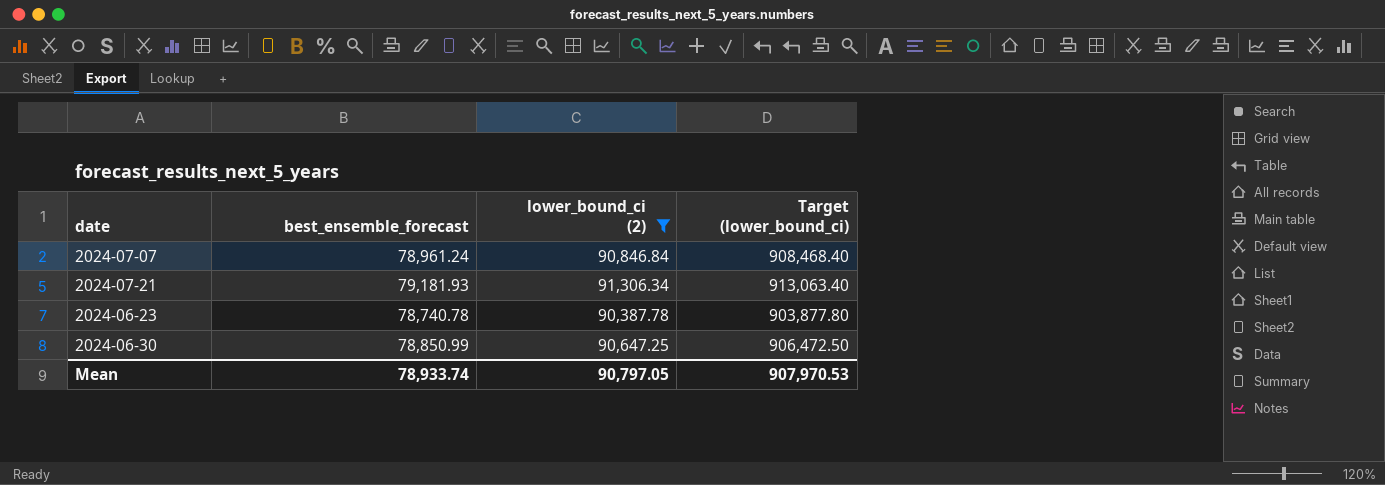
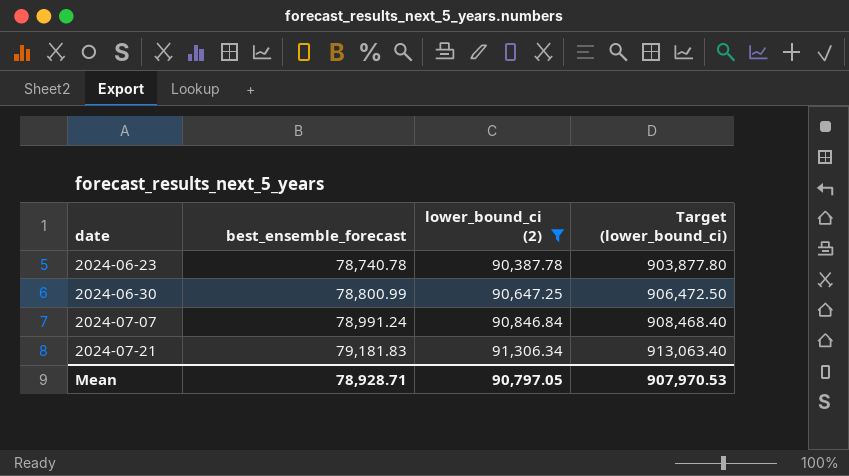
row order: none -> date ascending
2024-06-30 | best_ensemble_forecast: 78,850.99 -> 78,800.99
2024-07-07 | best_ensemble_forecast: 78,961.24 -> 78,991.24
2024-07-21 | best_ensemble_forecast: 79,181.93 -> 79,181.83
Mean | best_ensemble_forecast: 78,933.74 -> 78,928.71

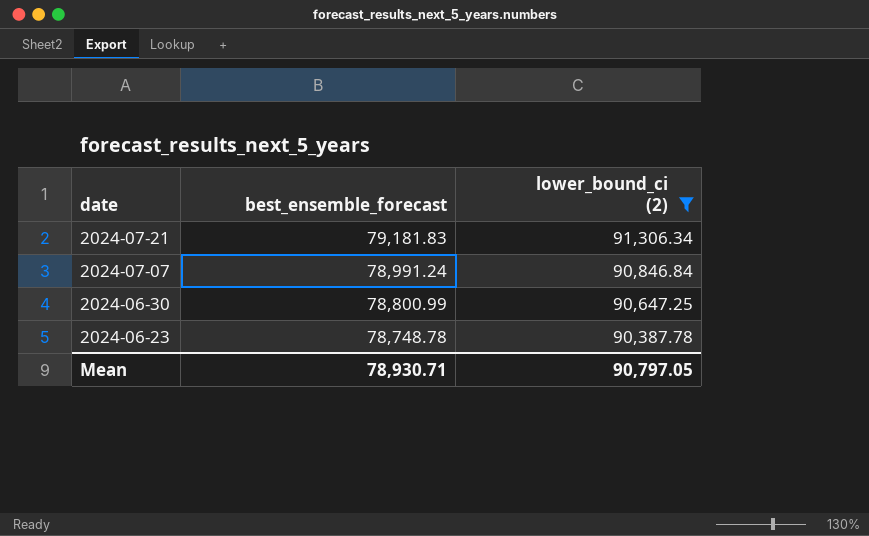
row order: date ascending -> date descending
column Target (lower_bound_ci) | formula: [lower_bound_ci (2)] * 10 -> none
2024-06-23 | best_ensemble_forecast: 78,740.78 -> 78,748.78
Mean | best_ensemble_forecast: 78,928.71 -> 78,930.71

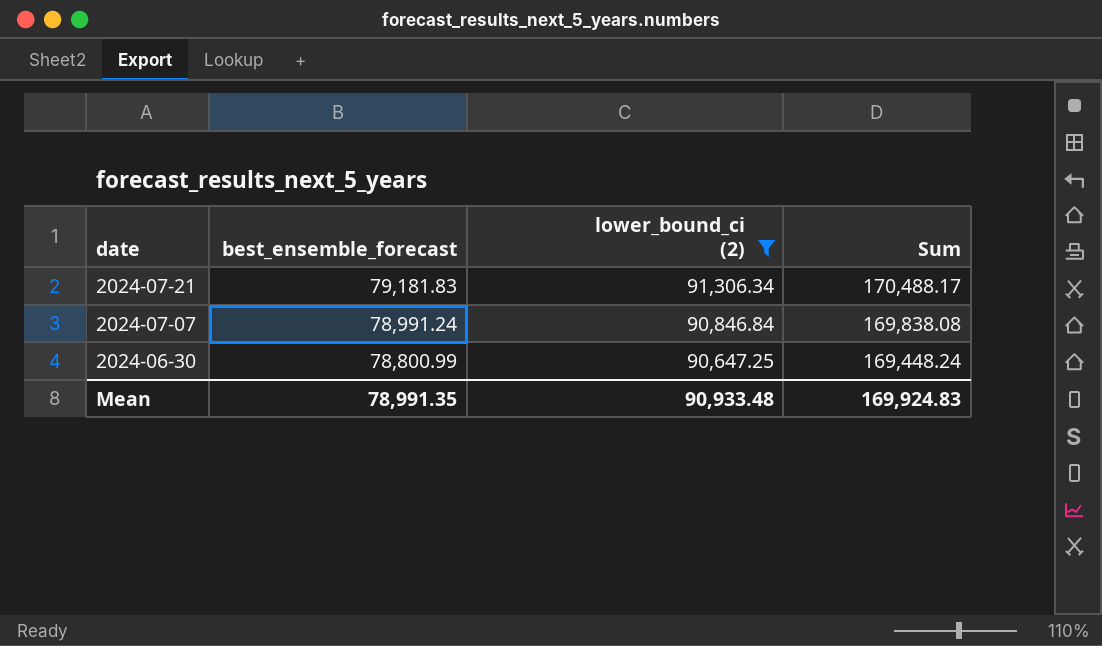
column Sum | formula: none -> [best_ensemble_forecast] + [lower_bound_ci (2)]
row 2024-06-23: 78,748.78 | 90,387.78 -> none
Mean | best_ensemble_forecast: 78,930.71 -> 78,991.35
Mean | lower_bound_ci (2): 90,797.05 -> 90,933.48

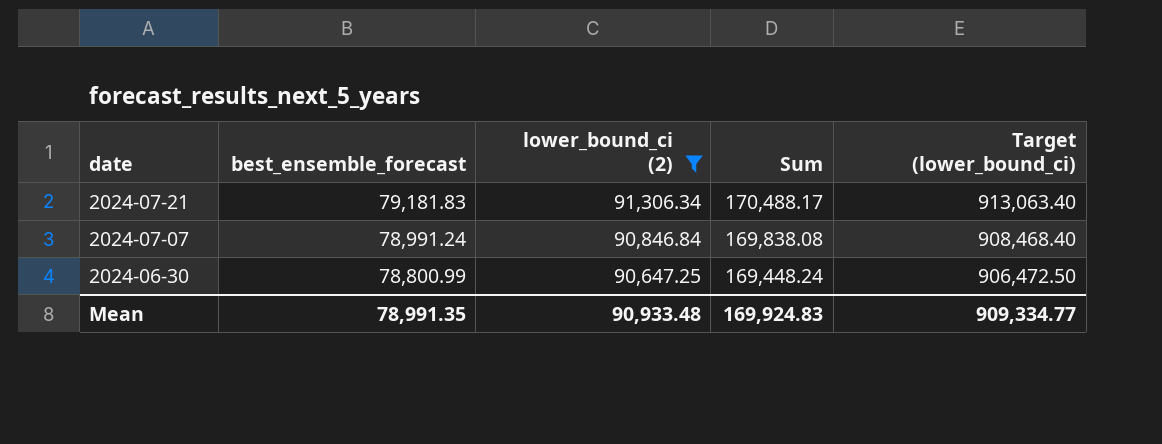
column Target (lower_bound_ci) | formula: none -> [lower_bound_ci (2)] * 10

